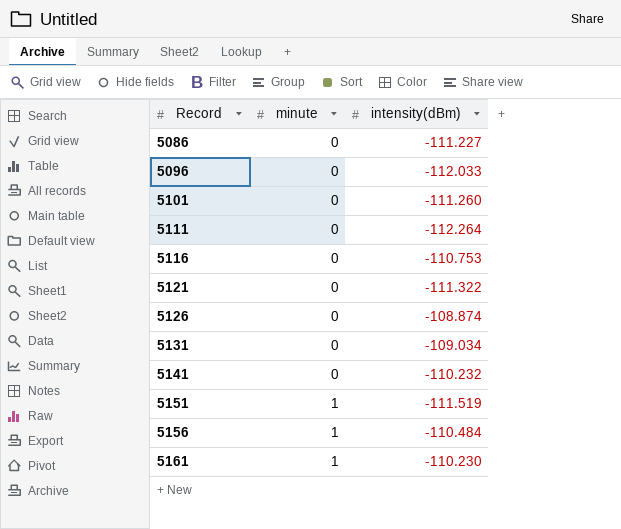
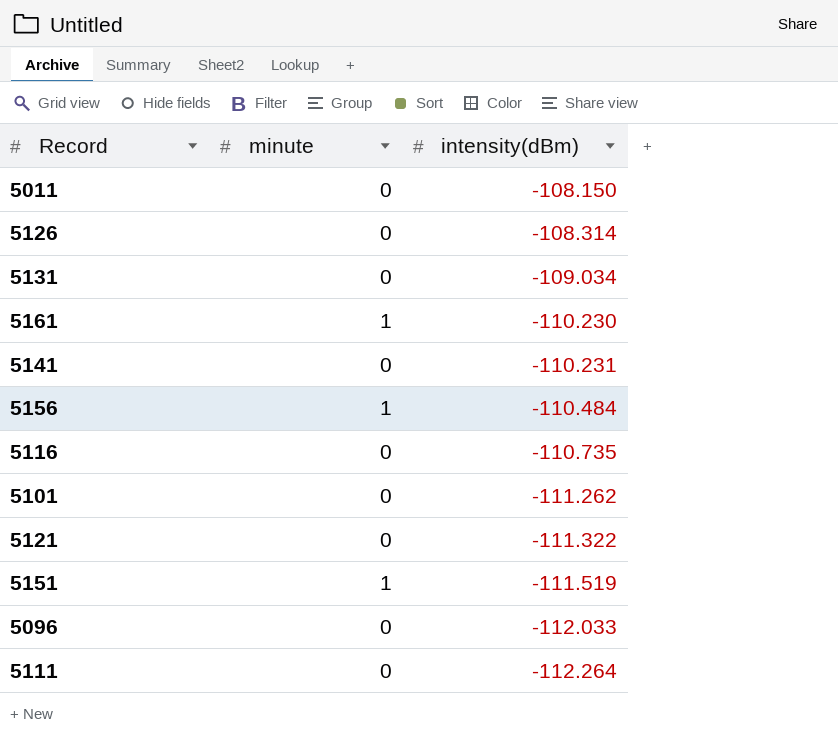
row order: Record ascending -> intensity(dBm) descending
row 5086: 0 | -111.227 -> none
row 5011: none -> 0 | -108.150
5126 | intensity(dBm): -108.874 -> -108.314
5141 | intensity(dBm): -110.232 -> -110.231
5116 | intensity(dBm): -110.753 -> -110.735
5101 | intensity(dBm): -111.260 -> -111.262

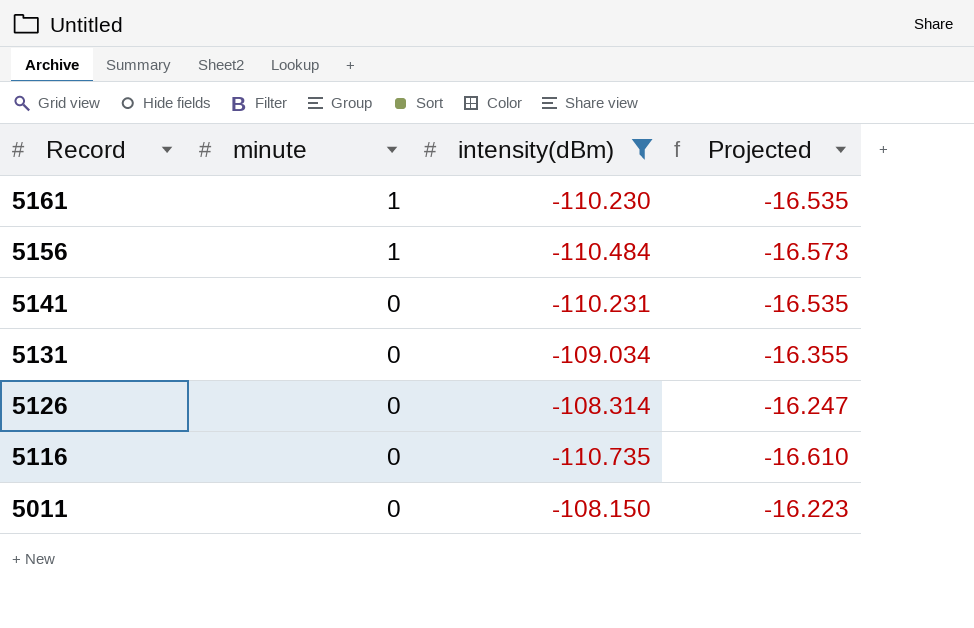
filter: none -> intensity(dBm) >= -110.735
row order: intensity(dBm) descending -> Record descending
column Projected | formula: none -> [intensity(dBm)] * 0.15

